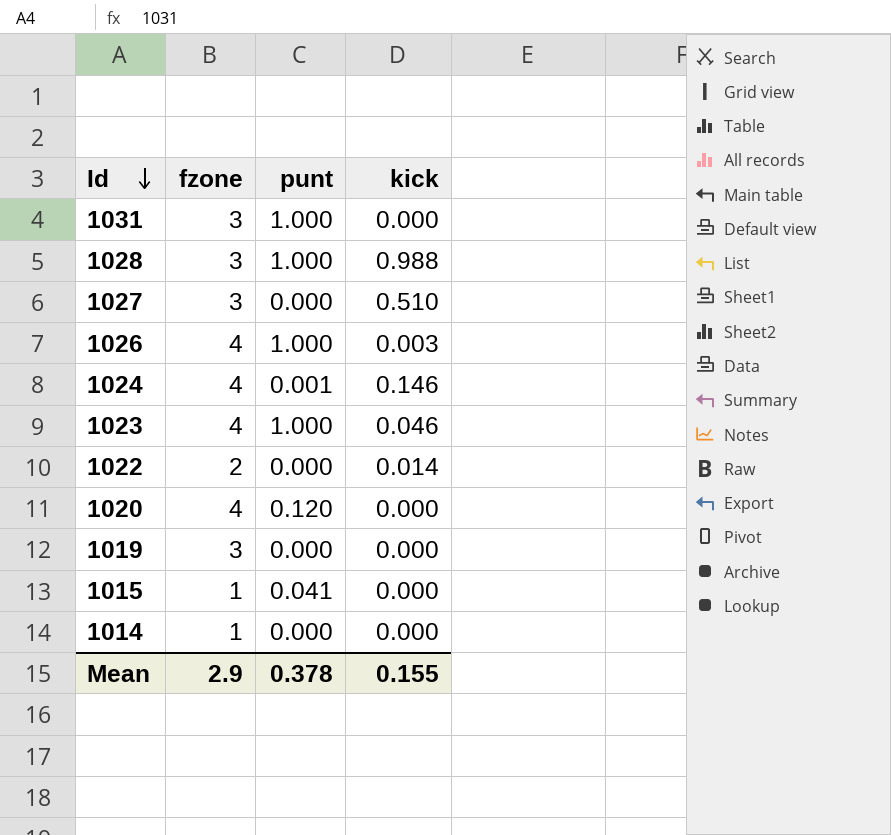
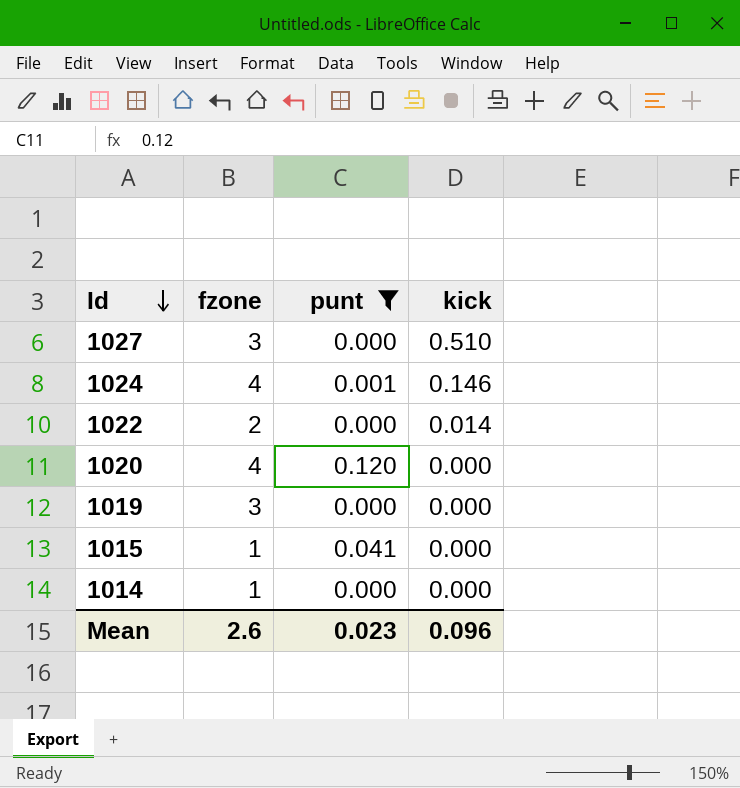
filter: none -> punt != 1.000
Mean | fzone: 2.9 -> 2.6
Mean | punt: 0.378 -> 0.023
Mean | kick: 0.155 -> 0.096

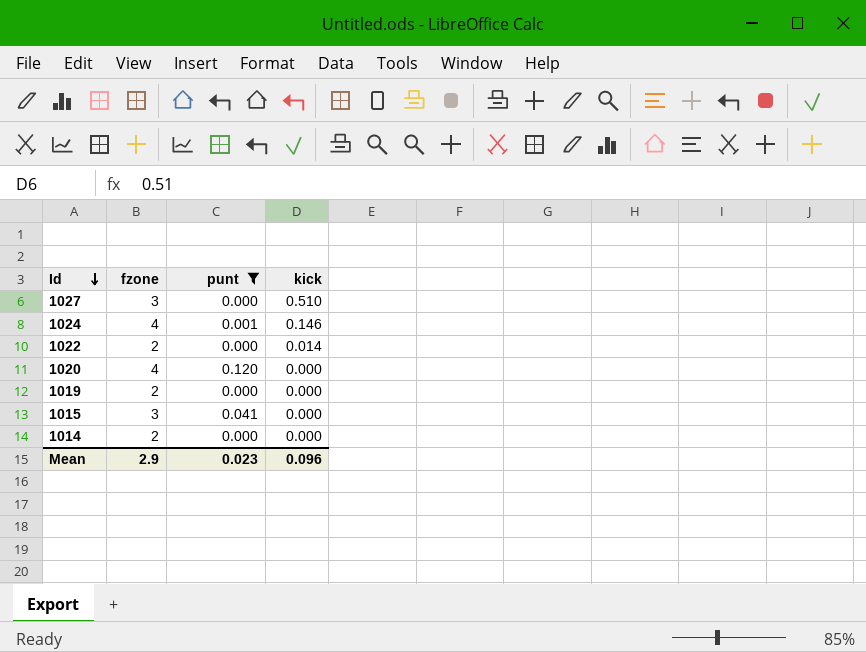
1019 | fzone: 3 -> 2
1015 | fzone: 1 -> 3
1014 | fzone: 1 -> 2
Mean | fzone: 2.6 -> 2.9

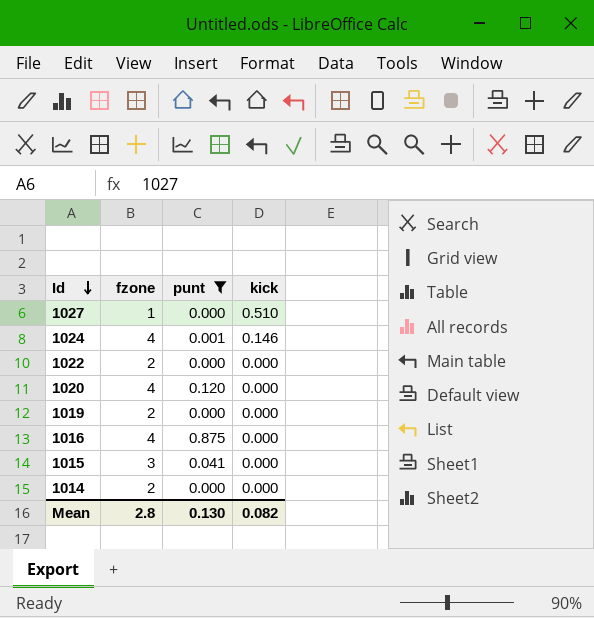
1027 | fzone: 3 -> 1
1022 | kick: 0.014 -> 0.000
row 1016: none -> 4 | 0.875 | 0.000
Mean | fzone: 2.9 -> 2.8
Mean | punt: 0.023 -> 0.130
Mean | kick: 0.096 -> 0.082

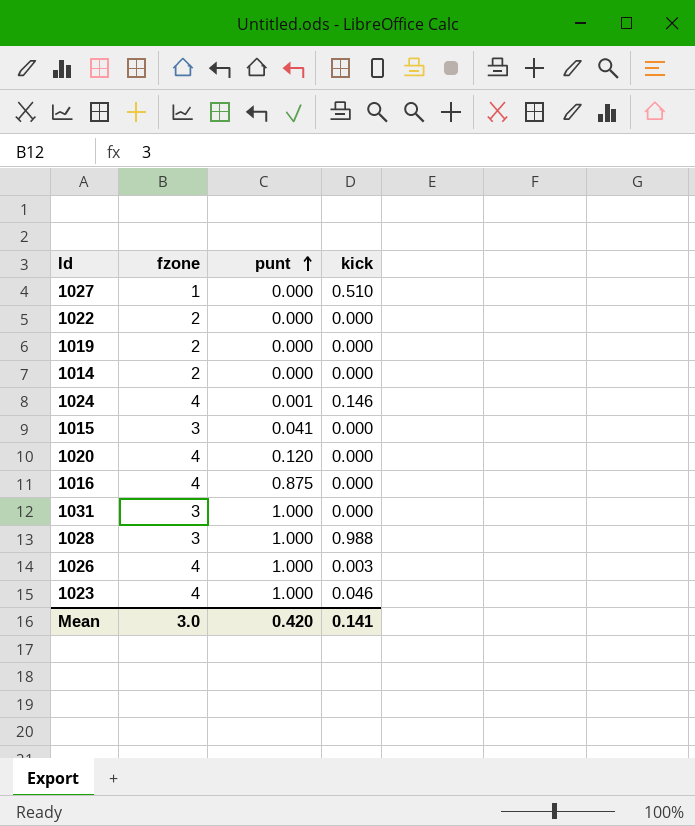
filter: punt != 1.000 -> none
row order: Id descending -> punt ascending
Mean | fzone: 2.8 -> 3.0
Mean | punt: 0.130 -> 0.420
Mean | kick: 0.082 -> 0.141

